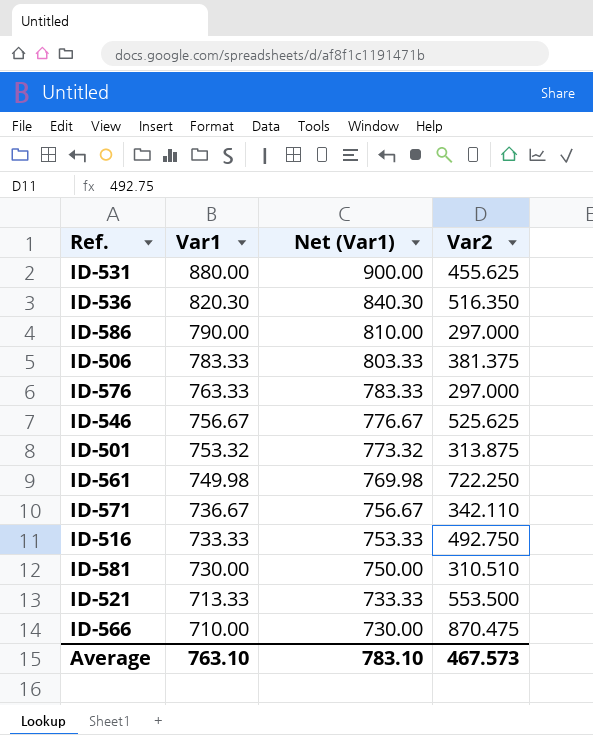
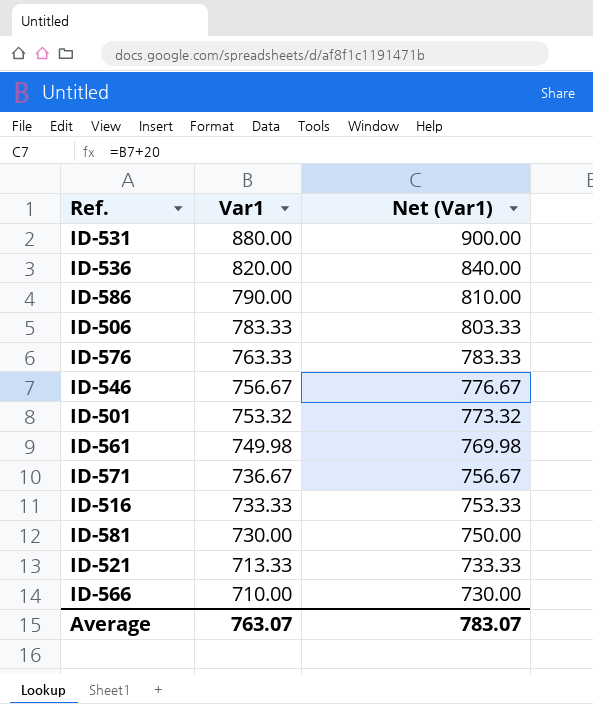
column Var2 | position: 4 -> none
ID-536 | Var1: 820.30 -> 820.00
ID-536 | Net (Var1): 840.30 -> 840.00
Average | Var1: 763.10 -> 763.07
Average | Net (Var1): 783.10 -> 783.07

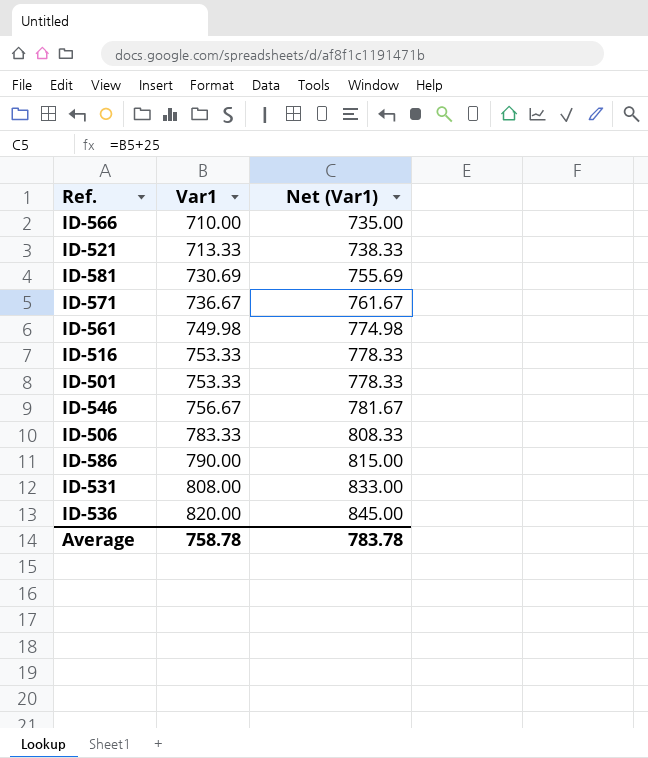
row order: Var1 descending -> Var1 ascending
column Net (Var1) | formula: [Var1] + 20 -> [Var1] + 25
row ID-576: 763.33 | 783.33 -> none
ID-581 | Var1: 730.00 -> 730.69
ID-516 | Var1: 733.33 -> 753.33
ID-501 | Var1: 753.32 -> 753.33
ID-531 | Var1: 880.00 -> 808.00
Average | Var1: 763.07 -> 758.78
Average | Net (Var1): 783.07 -> 783.78

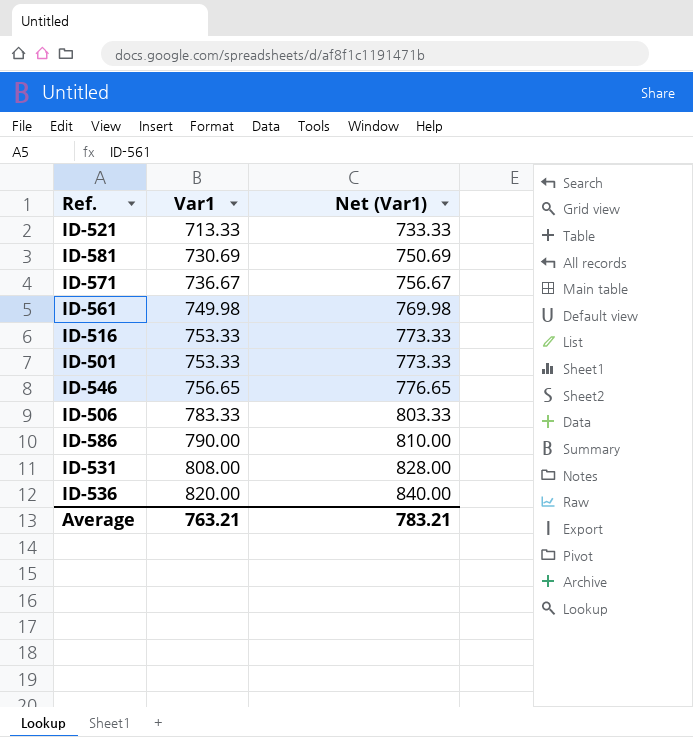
column Net (Var1) | formula: [Var1] + 25 -> [Var1] + 20
row ID-566: 710.00 | 735.00 -> none
ID-546 | Var1: 756.67 -> 756.65
Average | Var1: 758.78 -> 763.21
Average | Net (Var1): 783.78 -> 783.21

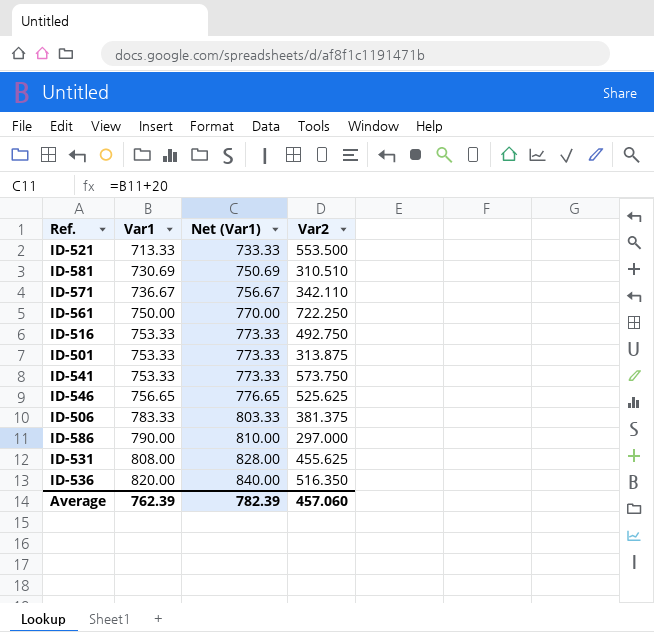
column Var2 | position: none -> 4
ID-561 | Var1: 749.98 -> 750.00
ID-561 | Net (Var1): 769.98 -> 770.00
row ID-541: none -> 753.33 | 773.33 | 573.750
Average | Var1: 763.21 -> 762.39
Average | Net (Var1): 783.21 -> 782.39

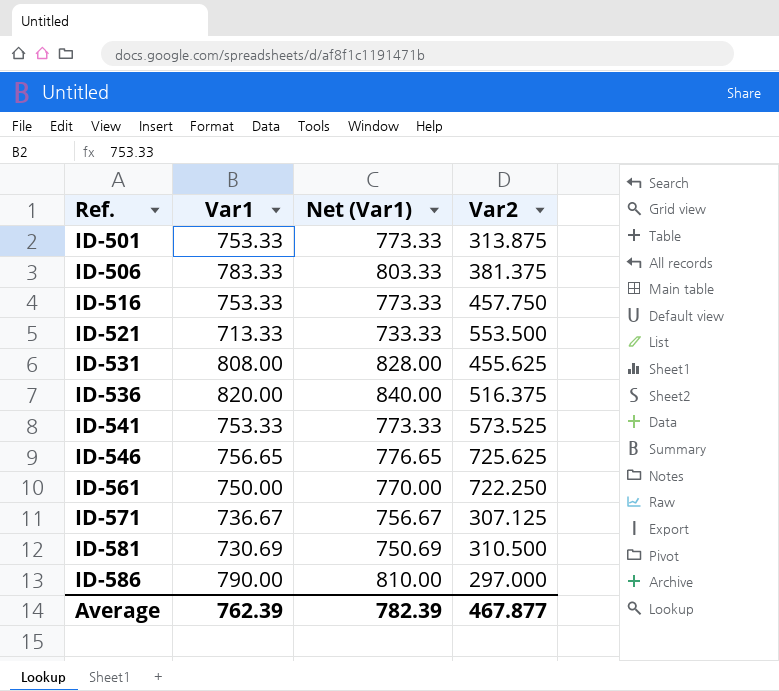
row order: Var1 ascending -> Ref. ascending
ID-516 | Var2: 492.750 -> 457.750
ID-536 | Var2: 516.350 -> 516.375
ID-541 | Var2: 573.750 -> 573.525
ID-546 | Var2: 525.625 -> 725.625
ID-571 | Var2: 342.110 -> 307.125
ID-581 | Var2: 310.510 -> 310.500
Average | Var2: 457.060 -> 467.877

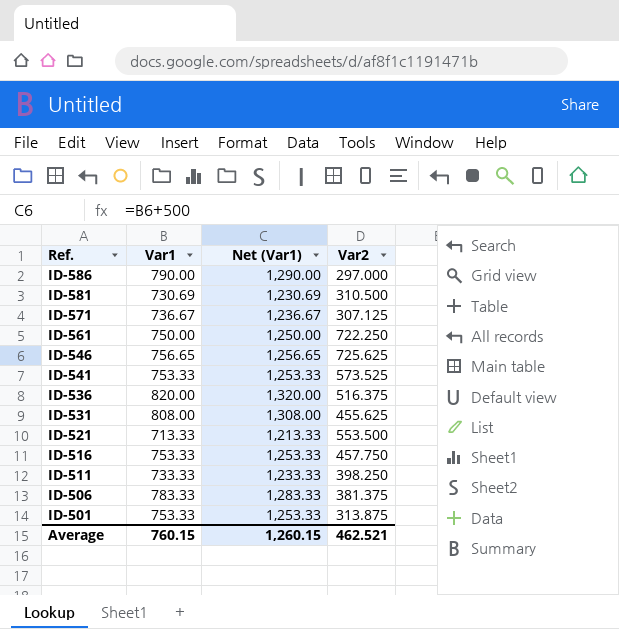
row order: Ref. ascending -> Ref. descending
column Net (Var1) | formula: [Var1] + 20 -> [Var1] + 500
row ID-511: none -> 733.33 | 1,233.33 | 398.250
Average | Var1: 762.39 -> 760.15
Average | Net (Var1): 782.39 -> 1,260.15
Average | Var2: 467.877 -> 462.521

